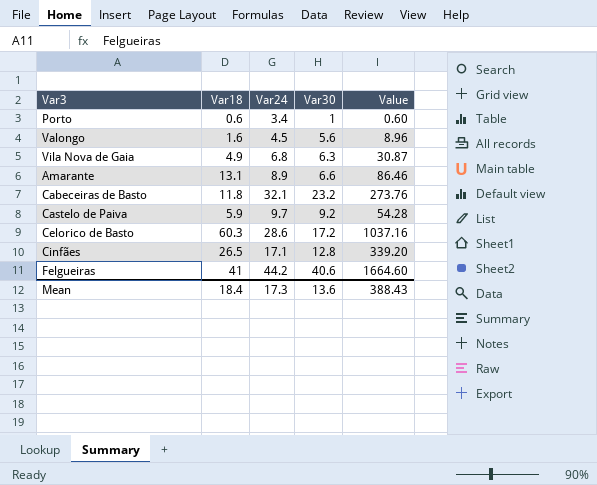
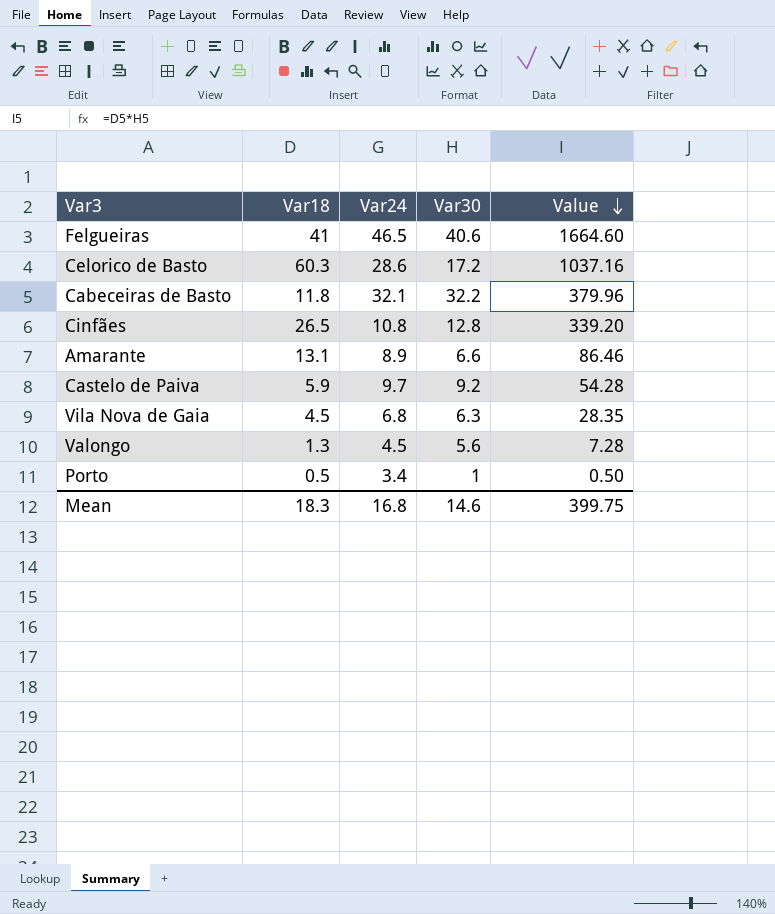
row order: none -> Value descending
Felgueiras | Var24: 44.2 -> 46.5
Cabeceiras de Basto | Var30: 23.2 -> 32.2
Cabeceiras de Basto | Value: 273.76 -> 379.96
Cinfães | Var24: 17.1 -> 10.8
Vila Nova de Gaia | Var18: 4.9 -> 4.5
Vila Nova de Gaia | Value: 30.87 -> 28.35
Valongo | Var18: 1.6 -> 1.3
Valongo | Value: 8.96 -> 7.28
Porto | Var18: 0.6 -> 0.5
Porto | Value: 0.60 -> 0.50
Mean | Var18: 18.4 -> 18.3
Mean | Var24: 17.3 -> 16.8
Mean | Var30: 13.6 -> 14.6
Mean | Value: 388.43 -> 399.75

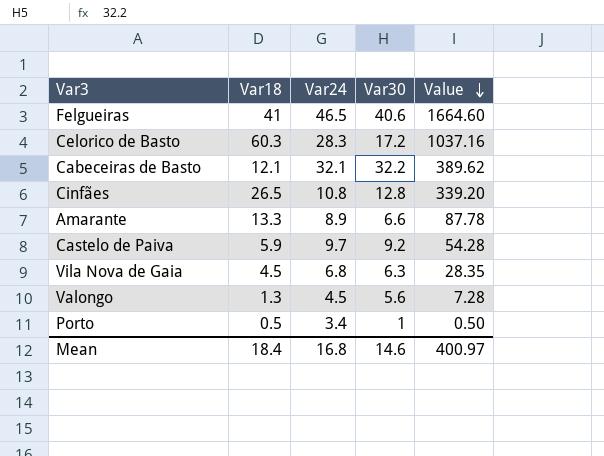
Celorico de Basto | Var24: 28.6 -> 28.3
Cabeceiras de Basto | Var18: 11.8 -> 12.1
Cabeceiras de Basto | Value: 379.96 -> 389.62
Amarante | Var18: 13.1 -> 13.3
Amarante | Value: 86.46 -> 87.78
Mean | Var18: 18.3 -> 18.4
Mean | Value: 399.75 -> 400.97

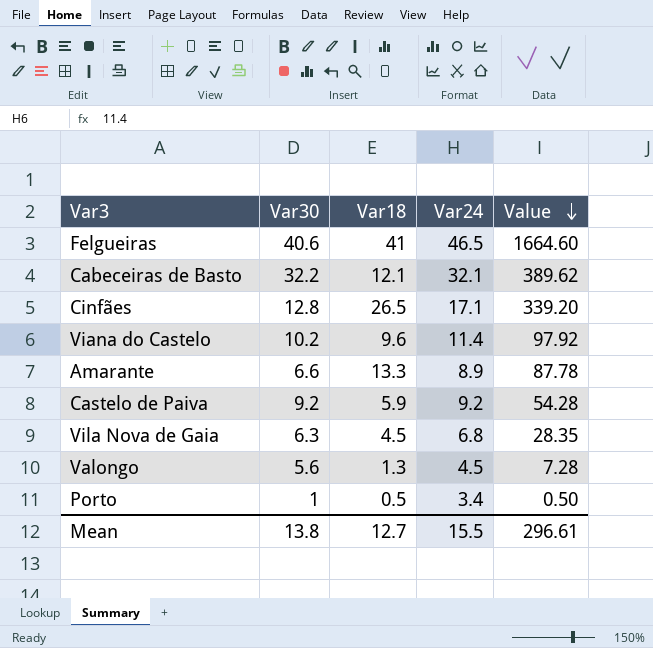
column Var30 | position: 4 -> 2
row Celorico de Basto: 60.3 | 28.3 | 17.2 | 1037.16 -> none
Cinfães | Var24: 10.8 -> 17.1
row Viana do Castelo: none -> 10.2 | 9.6 | 11.4 | 97.92
Castelo de Paiva | Var24: 9.7 -> 9.2
Mean | Var30: 14.6 -> 13.8
Mean | Var18: 18.4 -> 12.7
Mean | Var24: 16.8 -> 15.5
Mean | Value: 400.97 -> 296.61

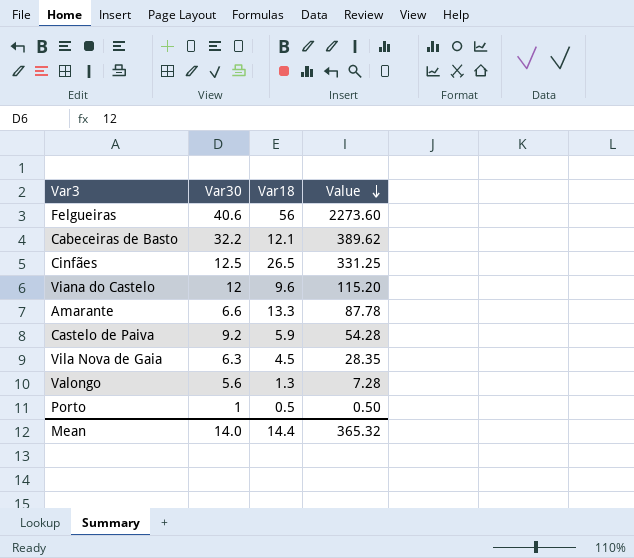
column Var24 | position: 4 -> none
Felgueiras | Var18: 41 -> 56
Felgueiras | Value: 1664.60 -> 2273.60
Cinfães | Var30: 12.8 -> 12.5
Cinfães | Value: 339.20 -> 331.25
Viana do Castelo | Var30: 10.2 -> 12
Viana do Castelo | Value: 97.92 -> 115.20
Mean | Var30: 13.8 -> 14.0
Mean | Var18: 12.7 -> 14.4
Mean | Value: 296.61 -> 365.32

